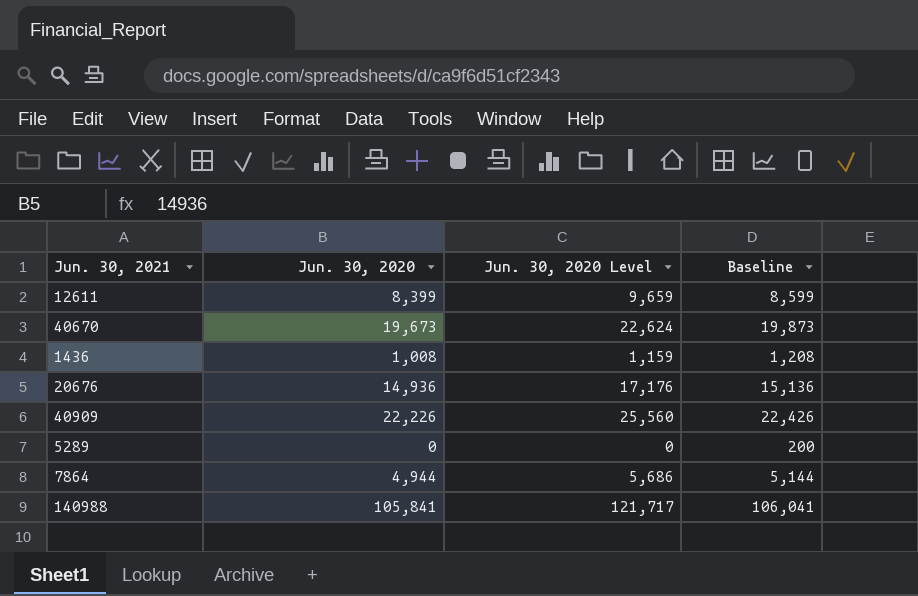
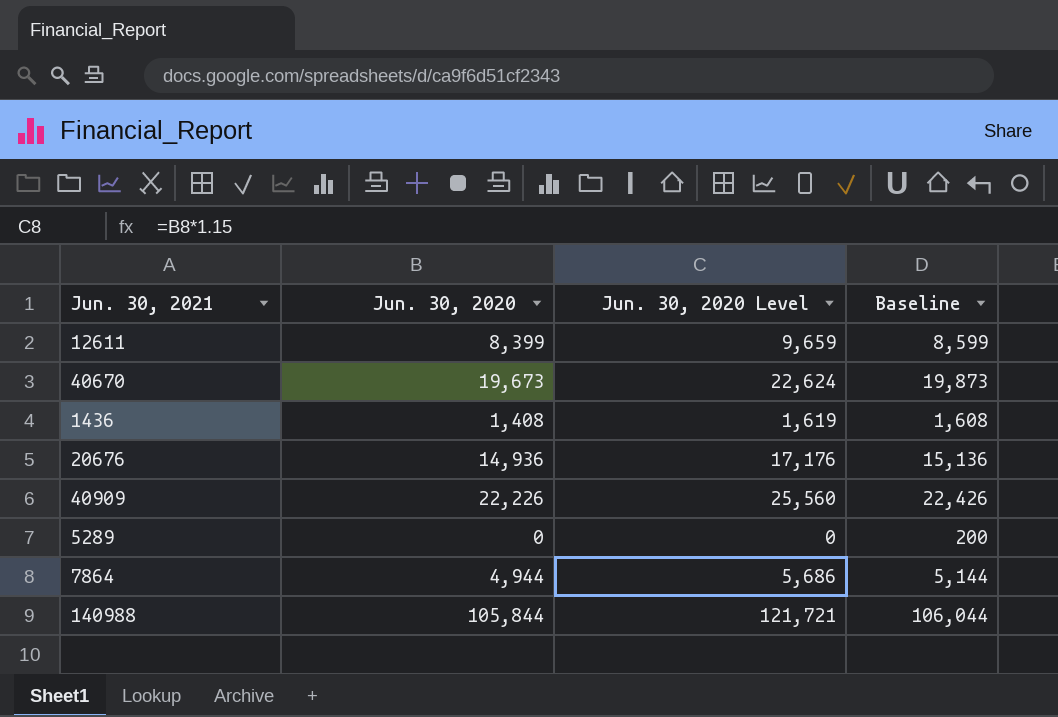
1436 | Jun. 30, 2020: 1,008 -> 1,408
1436 | Jun. 30, 2020 Level: 1,159 -> 1,619
1436 | Baseline: 1,208 -> 1,608
140988 | Jun. 30, 2020: 105,841 -> 105,844
140988 | Jun. 30, 2020 Level: 121,717 -> 121,721
140988 | Baseline: 106,041 -> 106,044

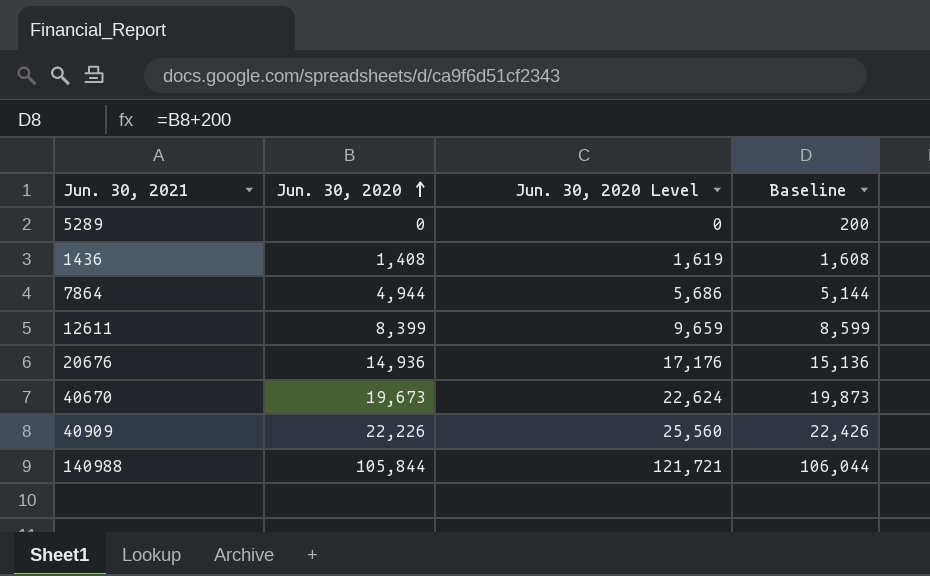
row order: none -> Jun. 30, 2020 ascending

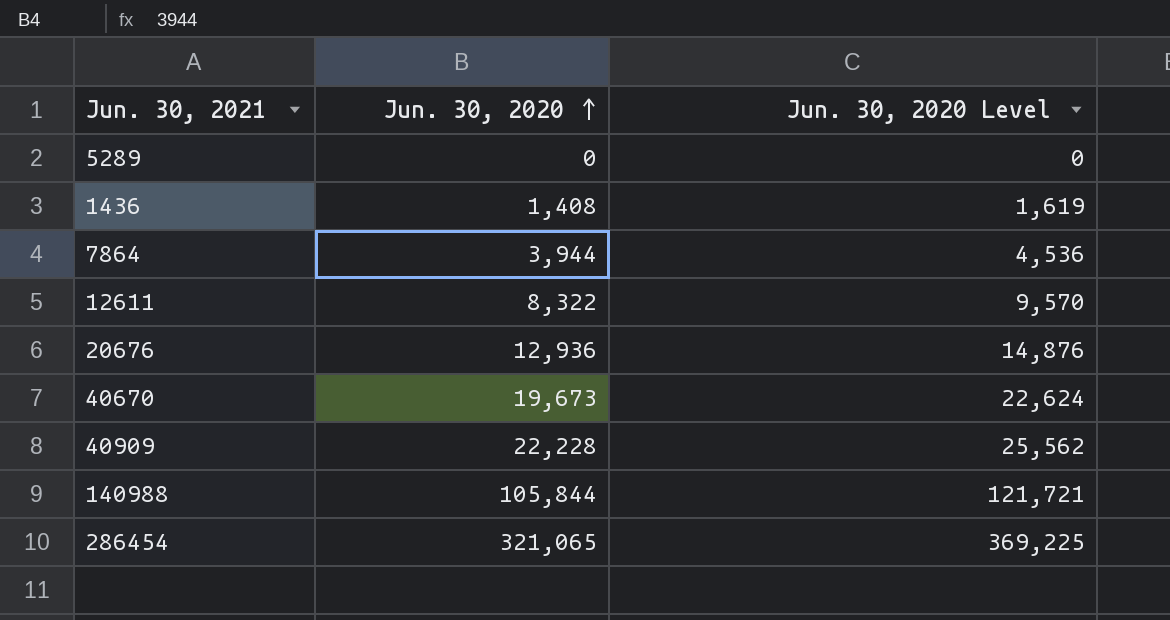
column Baseline | formula: [Jun. 30, 2020] + 200 -> none
7864 | Jun. 30, 2020: 4,944 -> 3,944
7864 | Jun. 30, 2020 Level: 5,686 -> 4,536
12611 | Jun. 30, 2020: 8,399 -> 8,322
12611 | Jun. 30, 2020 Level: 9,659 -> 9,570
20676 | Jun. 30, 2020: 14,936 -> 12,936
20676 | Jun. 30, 2020 Level: 17,176 -> 14,876
40909 | Jun. 30, 2020: 22,226 -> 22,228
40909 | Jun. 30, 2020 Level: 25,560 -> 25,562
row 286454: none -> 321,065 | 369,225

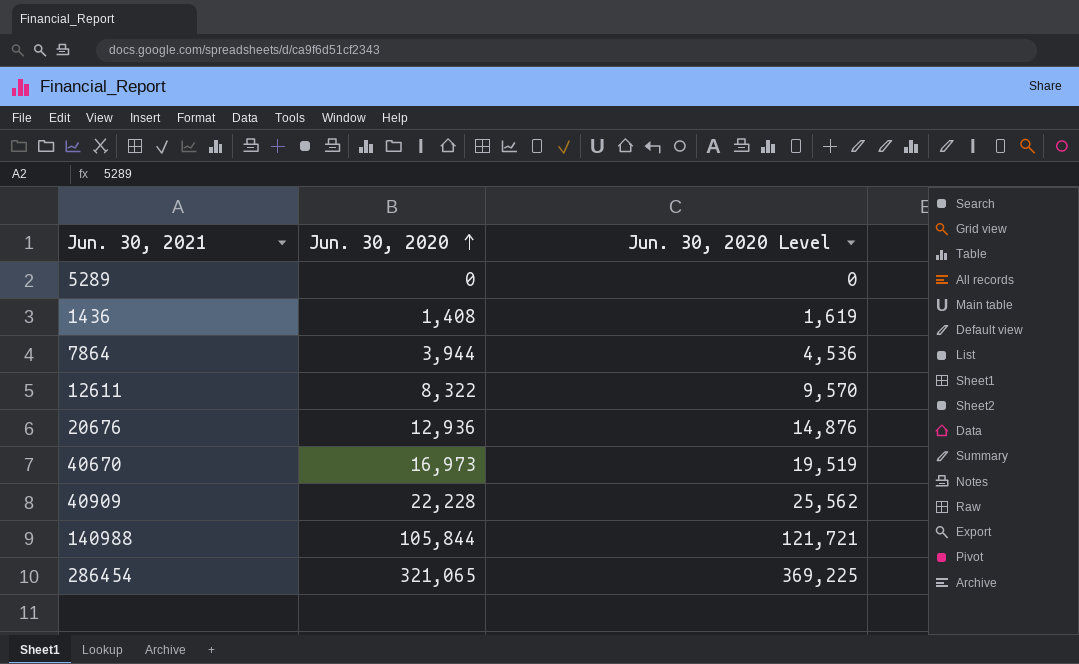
40670 | Jun. 30, 2020: 19,673 -> 16,973
40670 | Jun. 30, 2020 Level: 22,624 -> 19,519

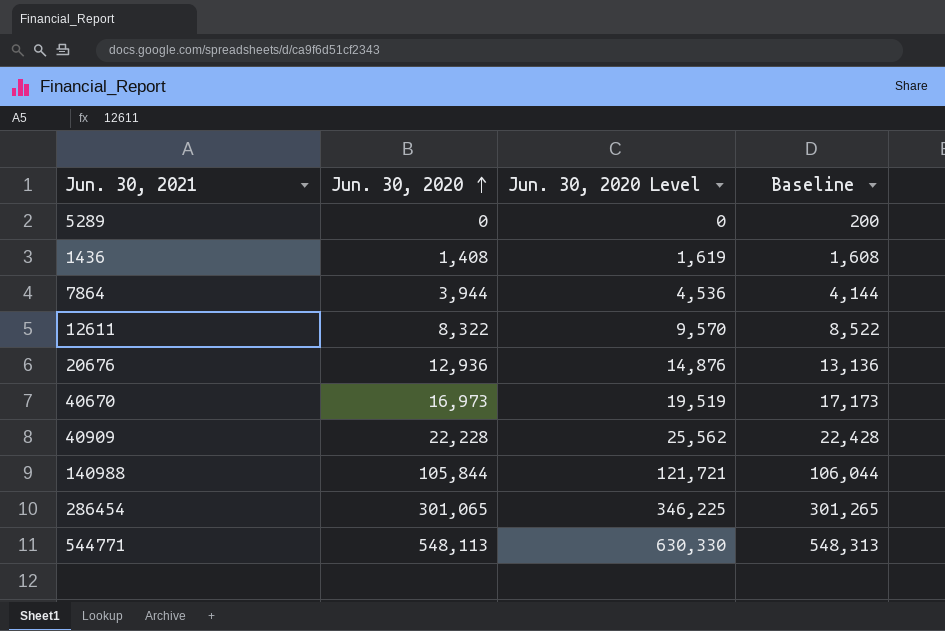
column Baseline | formula: none -> [Jun. 30, 2020] + 200
286454 | Jun. 30, 2020: 321,065 -> 301,065
286454 | Jun. 30, 2020 Level: 369,225 -> 346,225
row 544771: none -> 548,113 | 630,330 | 548,313

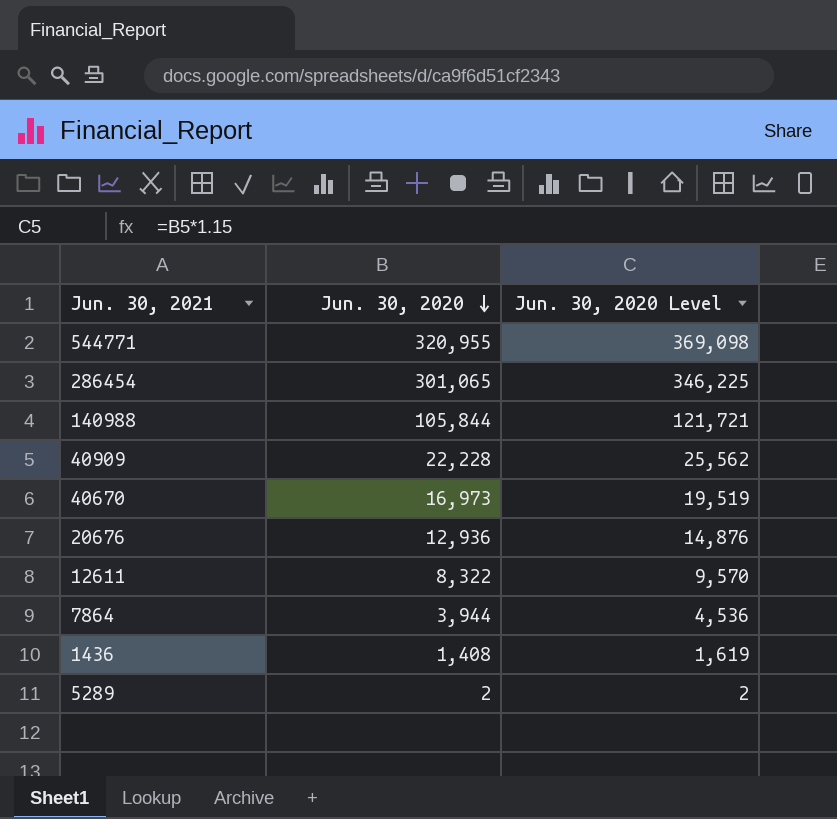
row order: Jun. 30, 2020 ascending -> Jun. 30, 2020 descending
column Baseline | formula: [Jun. 30, 2020] + 200 -> none
544771 | Jun. 30, 2020: 548,113 -> 320,955
544771 | Jun. 30, 2020 Level: 630,330 -> 369,098
5289 | Jun. 30, 2020: 0 -> 2
5289 | Jun. 30, 2020 Level: 0 -> 2

